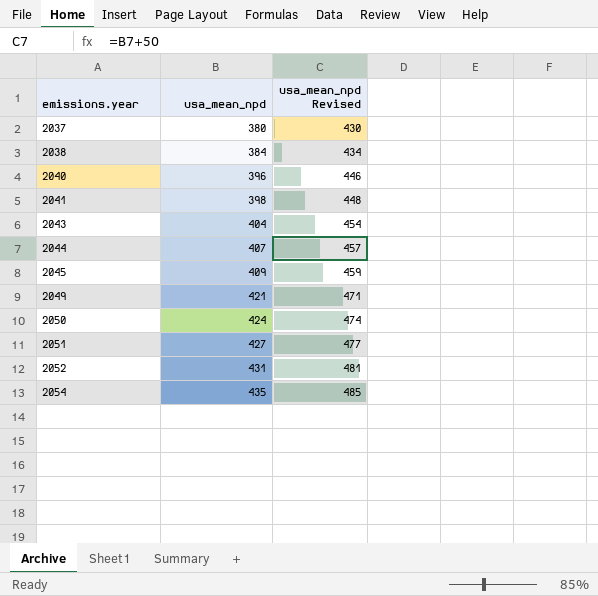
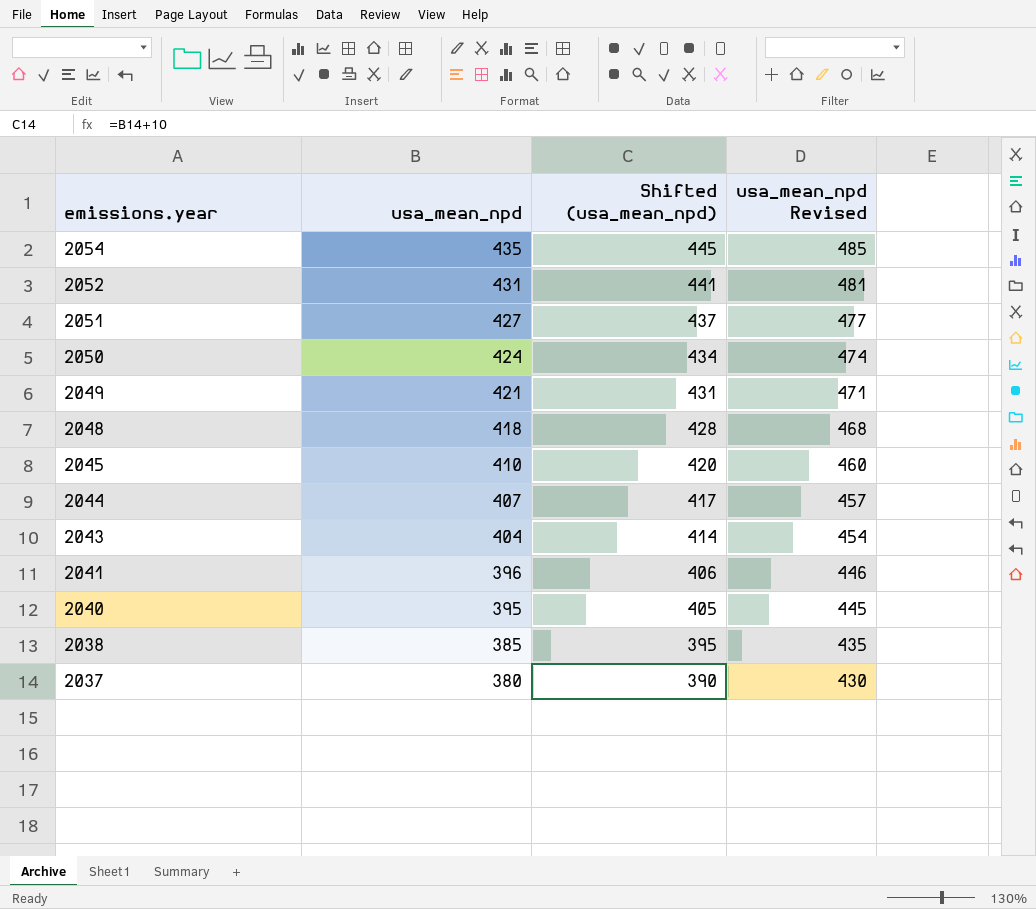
row order: emissions.year ascending -> emissions.year descending
column Shifted (usa_mean_npd) | formula: none -> [usa_mean_npd] + 10
row 2048: none -> 418 | 428 | 468
2045 | usa_mean_npd: 409 -> 410
2045 | usa_mean_npd Revised: 459 -> 460
2041 | usa_mean_npd: 398 -> 396
2041 | usa_mean_npd Revised: 448 -> 446
2040 | usa_mean_npd: 396 -> 395
2040 | usa_mean_npd Revised: 446 -> 445
2038 | usa_mean_npd: 384 -> 385
2038 | usa_mean_npd Revised: 434 -> 435

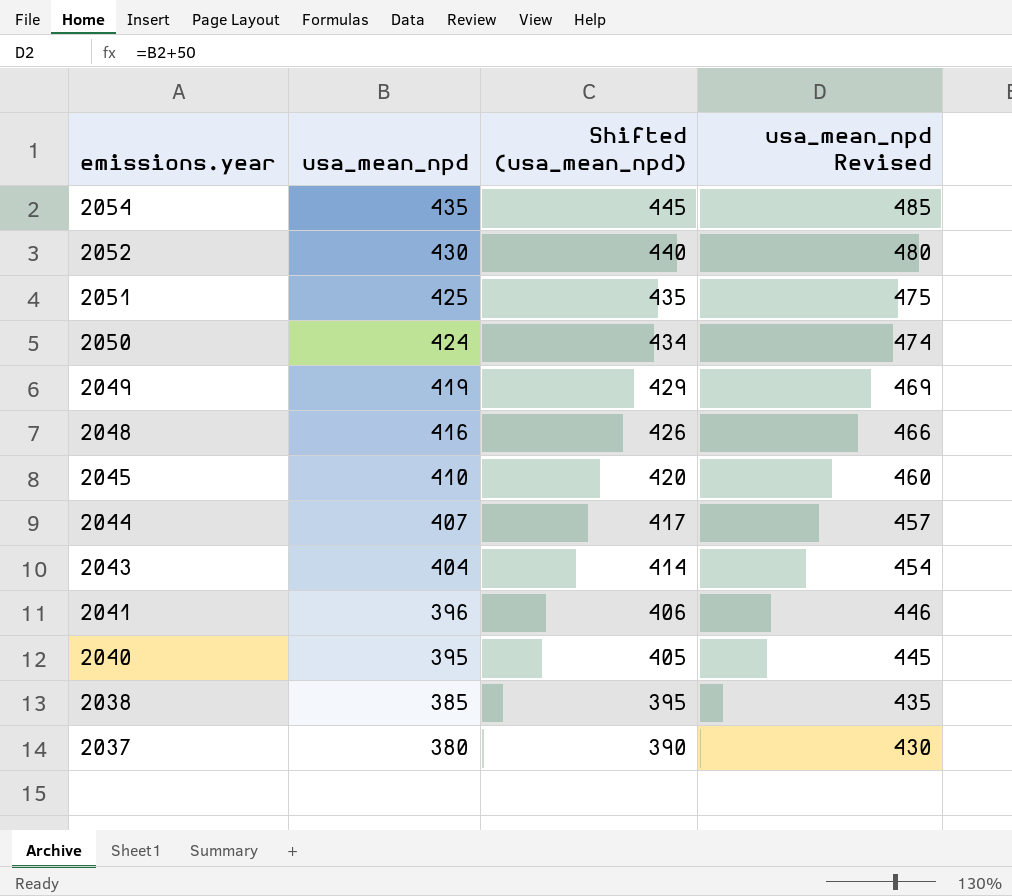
2052 | usa_mean_npd: 431 -> 430
2052 | Shifted (usa_mean_npd): 441 -> 440
2052 | usa_mean_npd Revised: 481 -> 480
2051 | usa_mean_npd: 427 -> 425
2051 | Shifted (usa_mean_npd): 437 -> 435
2051 | usa_mean_npd Revised: 477 -> 475
2049 | usa_mean_npd: 421 -> 419
2049 | Shifted (usa_mean_npd): 431 -> 429
2049 | usa_mean_npd Revised: 471 -> 469
2048 | usa_mean_npd: 418 -> 416
2048 | Shifted (usa_mean_npd): 428 -> 426
2048 | usa_mean_npd Revised: 468 -> 466

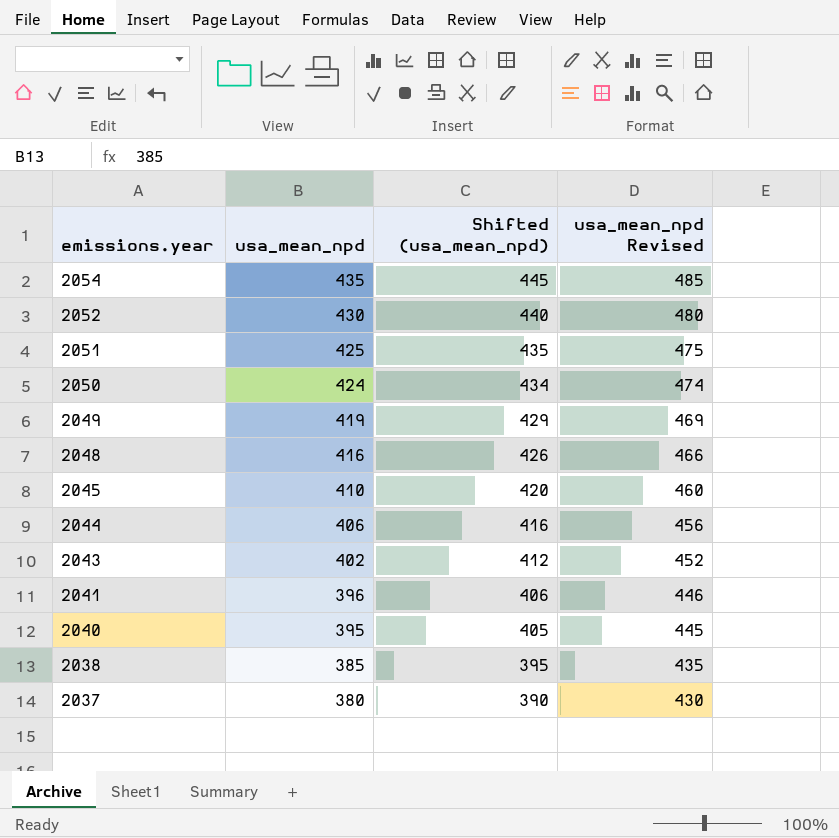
2044 | usa_mean_npd: 407 -> 406
2044 | Shifted (usa_mean_npd): 417 -> 416
2044 | usa_mean_npd Revised: 457 -> 456
2043 | usa_mean_npd: 404 -> 402
2043 | Shifted (usa_mean_npd): 414 -> 412
2043 | usa_mean_npd Revised: 454 -> 452

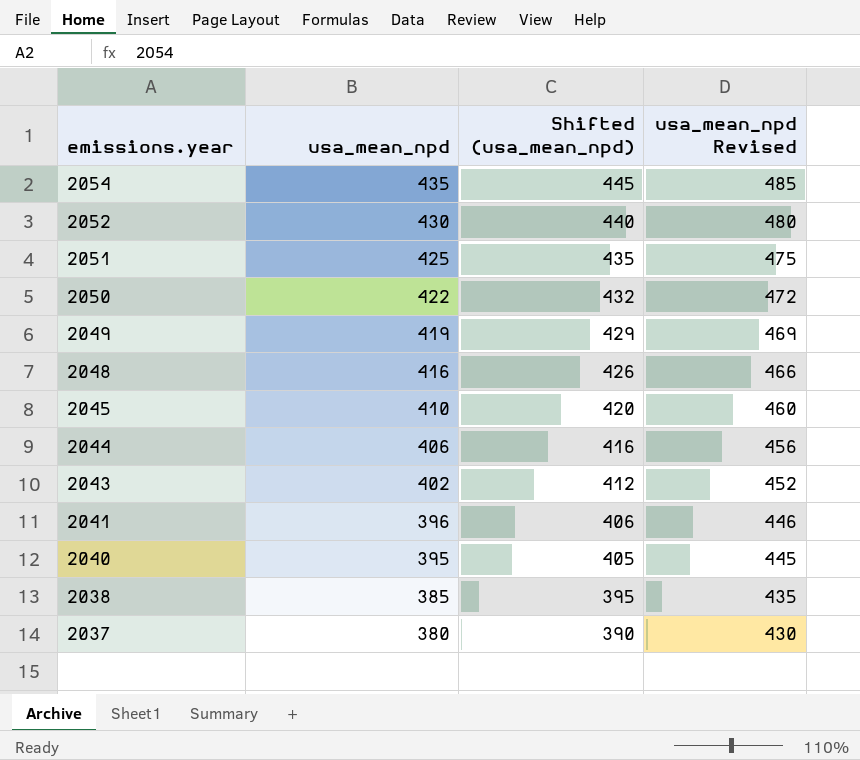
2050 | usa_mean_npd: 424 -> 422
2050 | Shifted (usa_mean_npd): 434 -> 432
2050 | usa_mean_npd Revised: 474 -> 472

